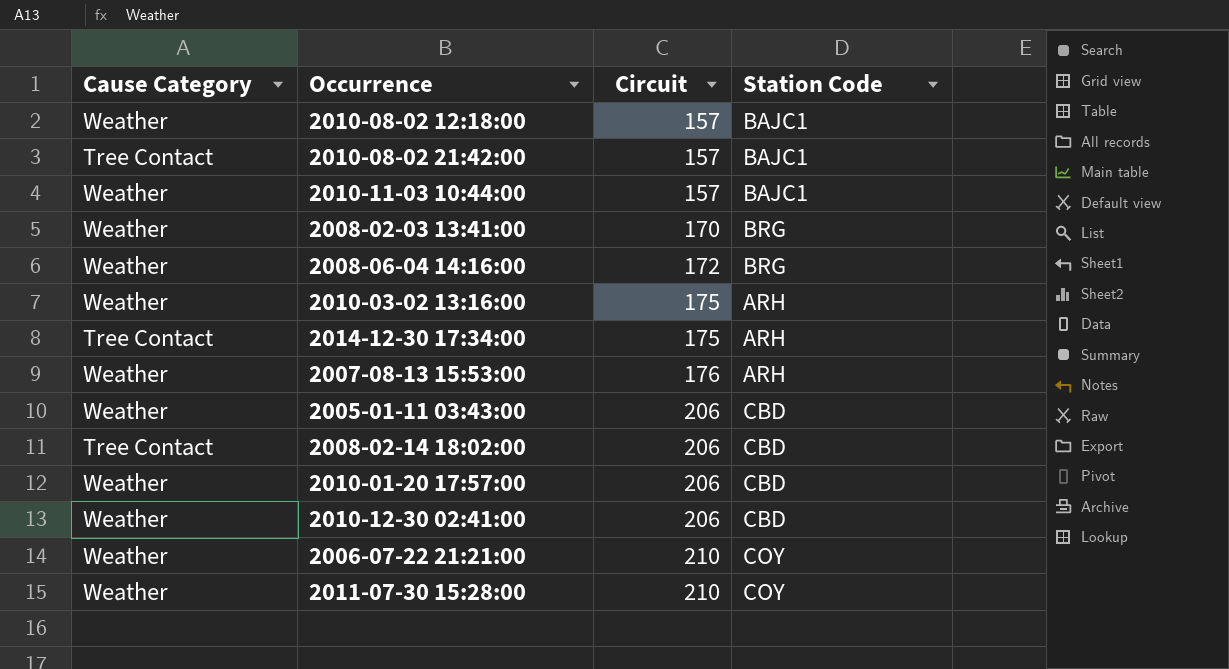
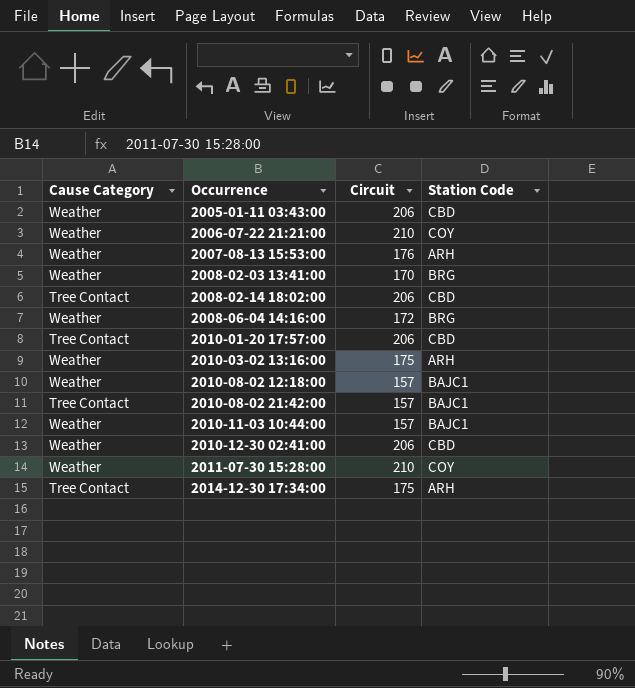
row order: Circuit ascending -> Occurrence ascending
2010-01-20 17:57:00 | Cause Category: Weather -> Tree Contact

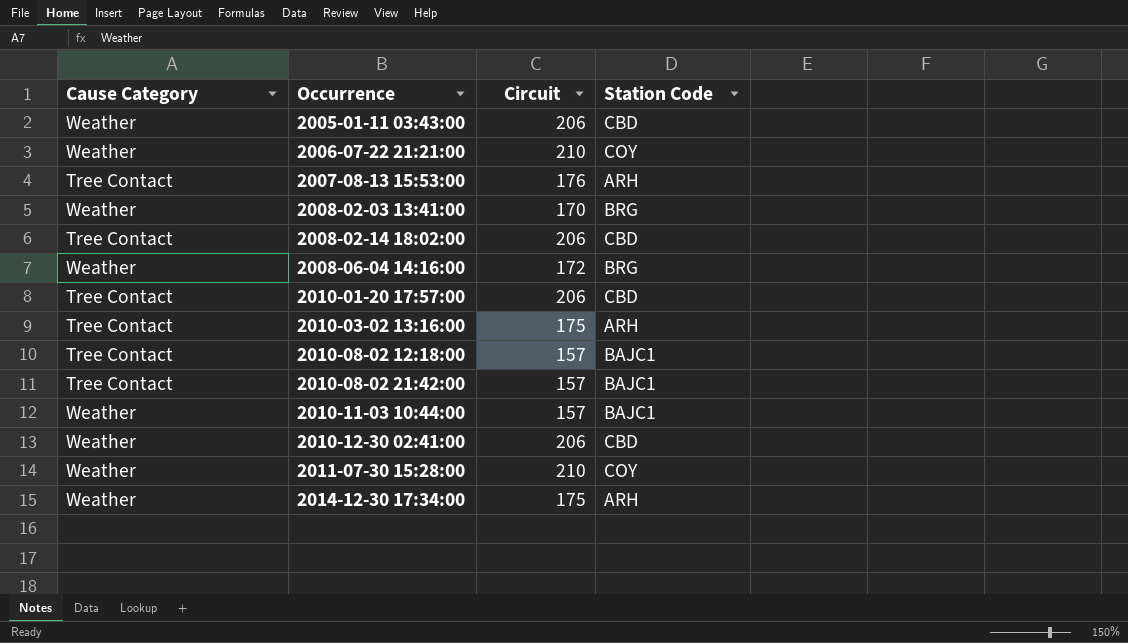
2007-08-13 15:53:00 | Cause Category: Weather -> Tree Contact
2010-03-02 13:16:00 | Cause Category: Weather -> Tree Contact
2010-08-02 12:18:00 | Cause Category: Weather -> Tree Contact
2014-12-30 17:34:00 | Cause Category: Tree Contact -> Weather

